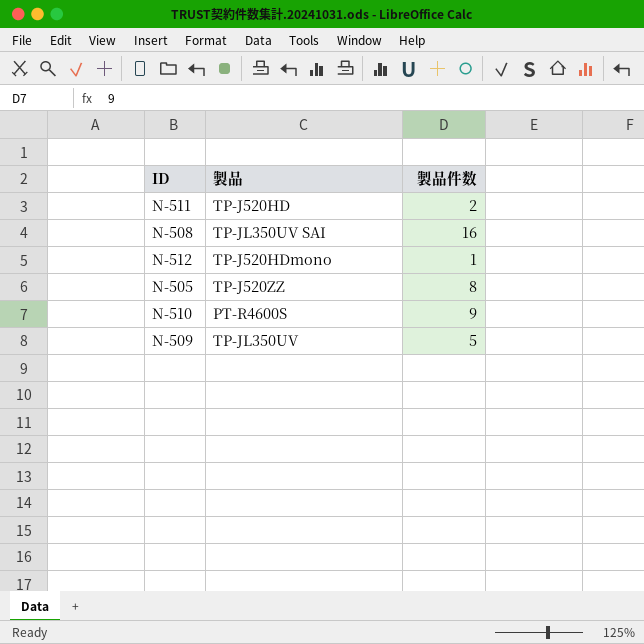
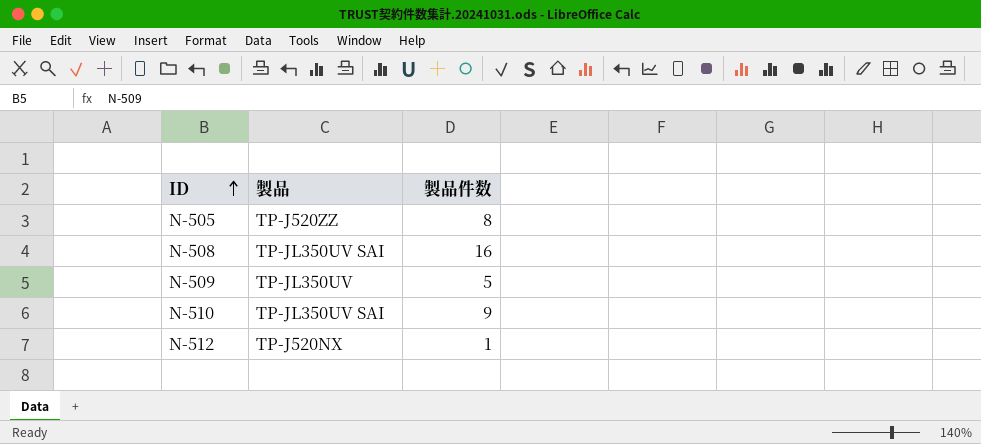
row order: none -> ID ascending
row N-511: TP-J520HD | 2 -> none
N-510 | 製品: PT-R4600S -> TP-JL350UV SAI
N-512 | 製品: TP-J520HDmono -> TP-J520NX

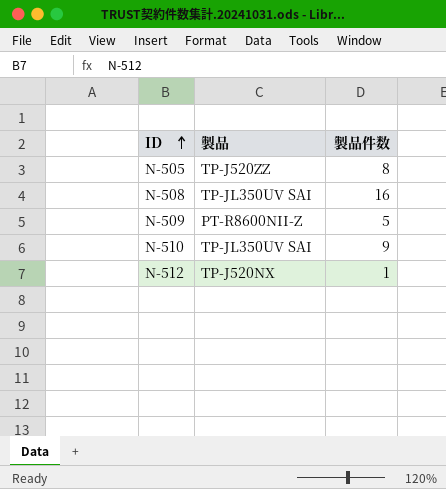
N-509 | 製品: TP-JL350UV -> PT-R8600NII-Z

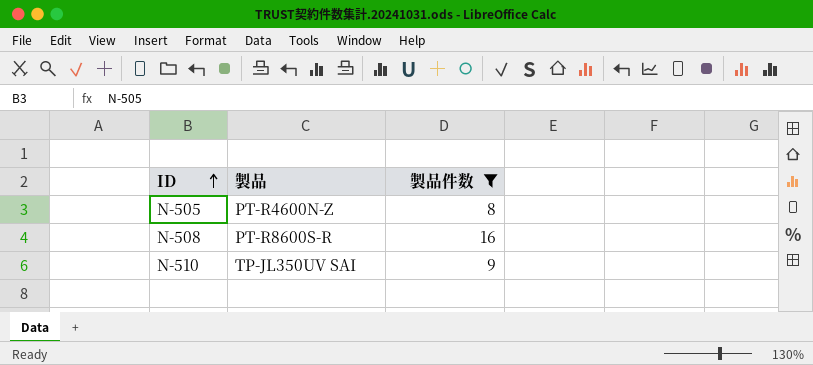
filter: none -> 製品件数 >= 8
N-505 | 製品: TP-J520ZZ -> PT-R4600N-Z
N-508 | 製品: TP-JL350UV SAI -> PT-R8600S-R

